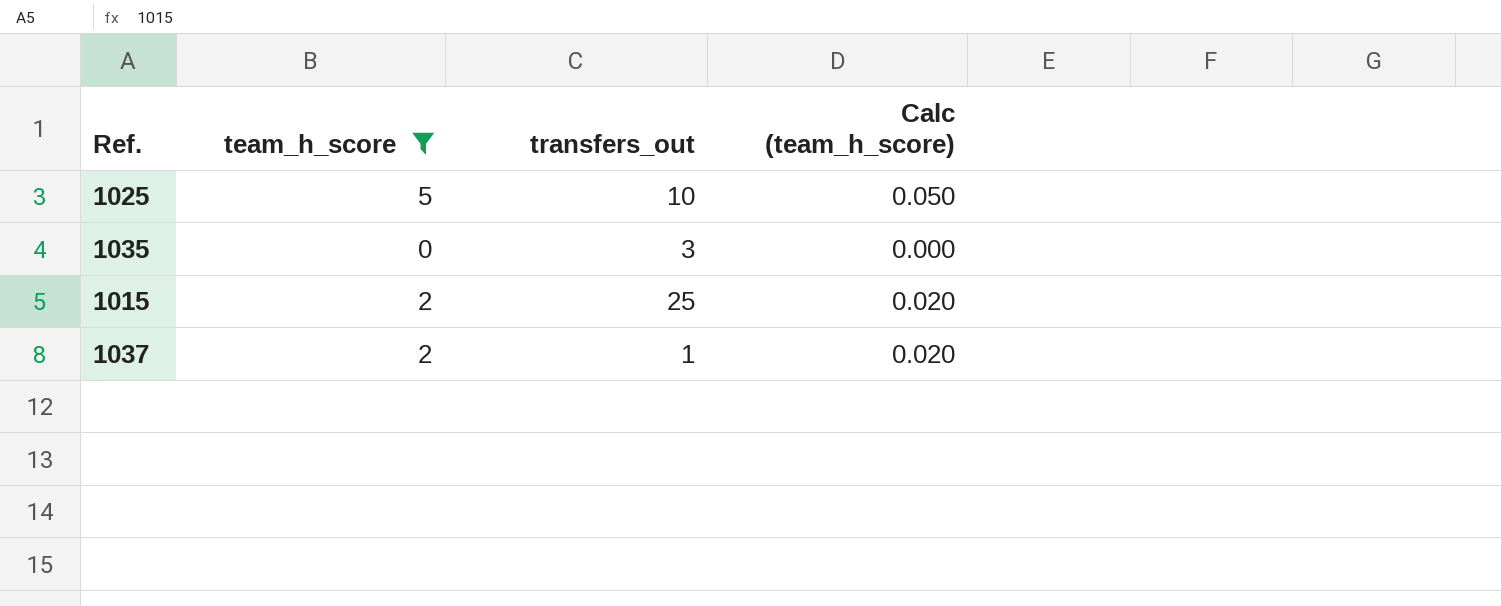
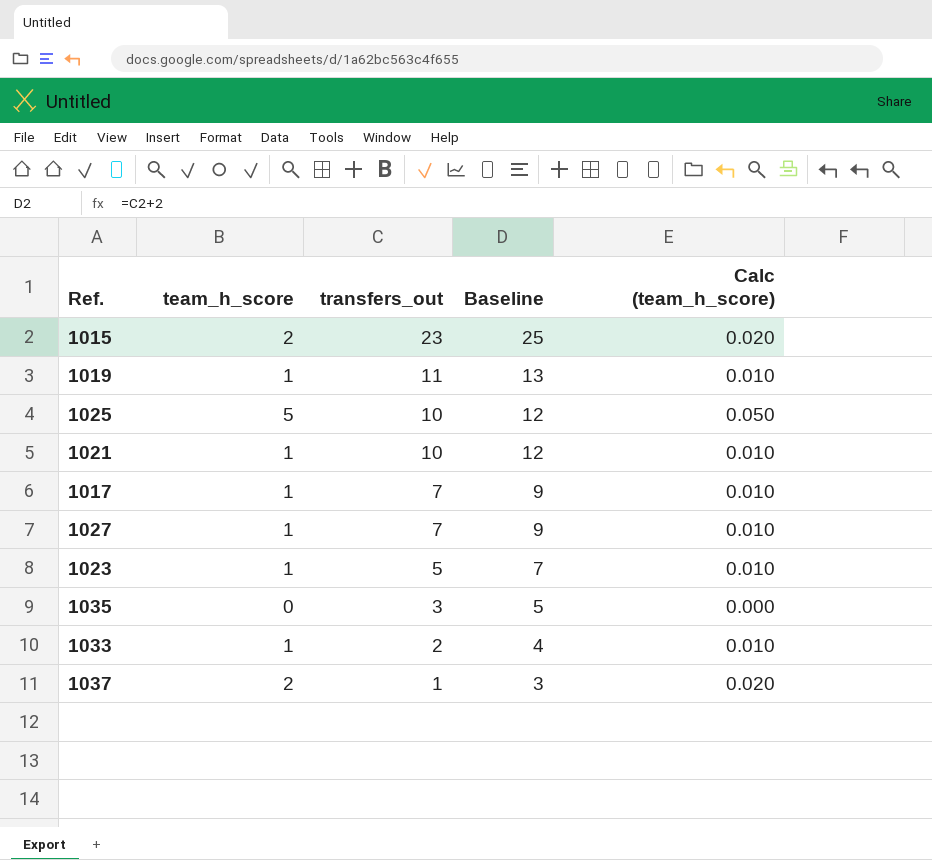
filter: team_h_score != 1 -> none
row order: none -> transfers_out descending
column Baseline | formula: none -> [transfers_out] + 2
1015 | transfers_out: 25 -> 23

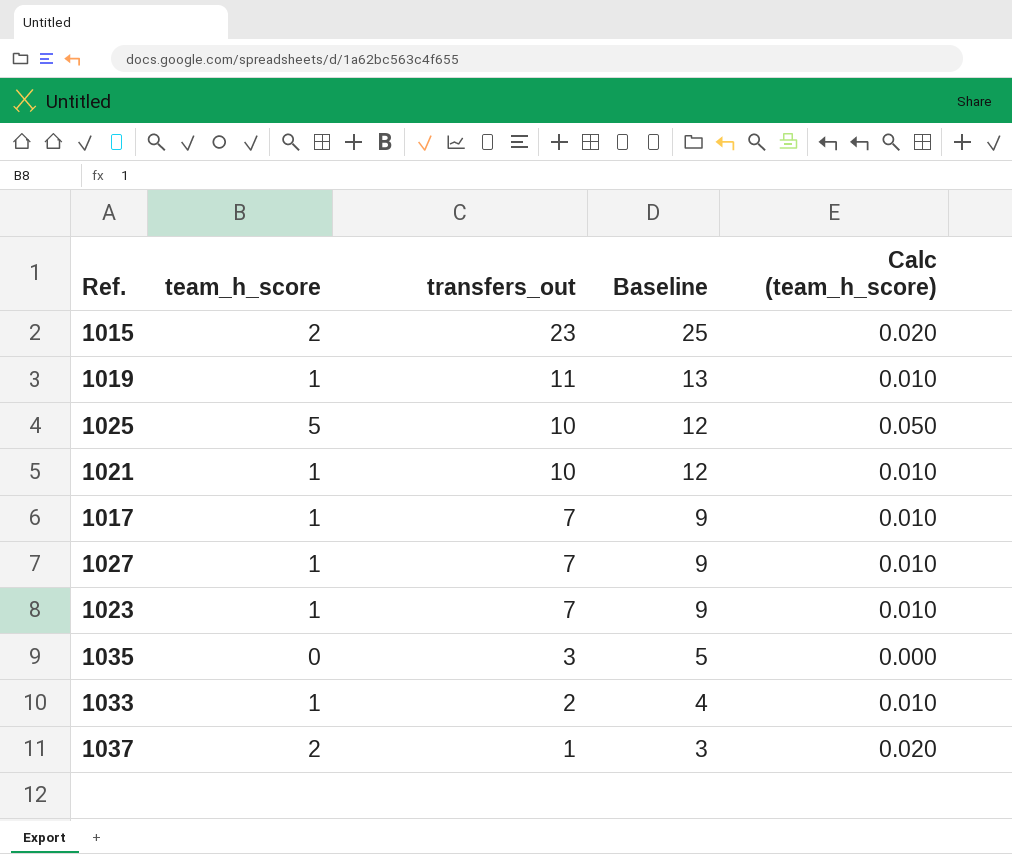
1023 | transfers_out: 5 -> 7
1023 | Baseline: 7 -> 9

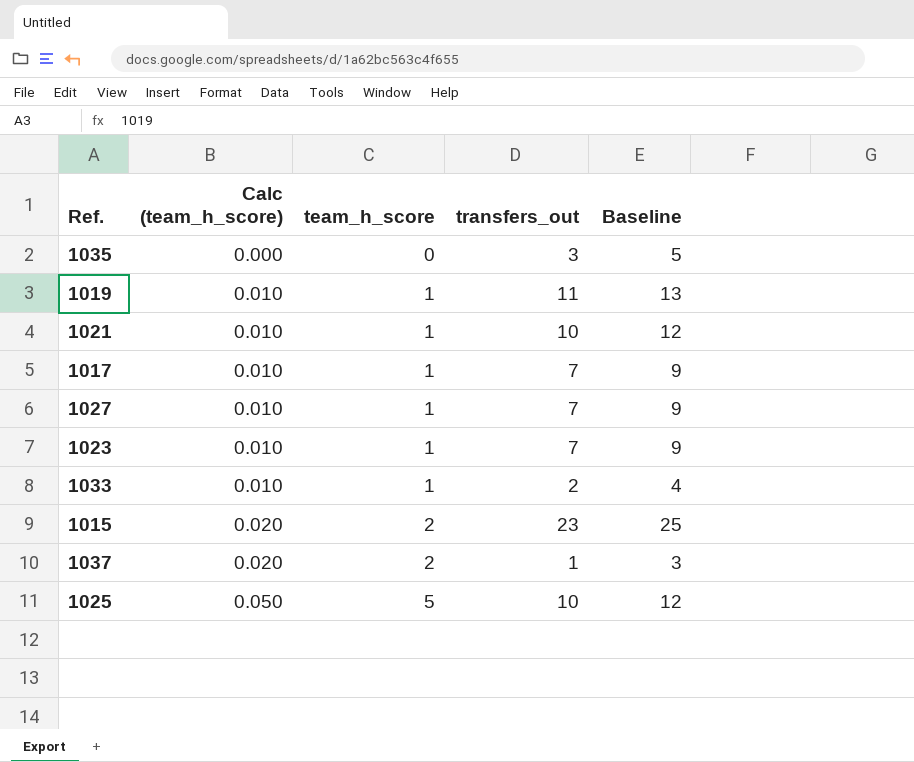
row order: transfers_out descending -> Calc (team_h_score) ascending
column Calc (team_h_score) | position: 5 -> 2

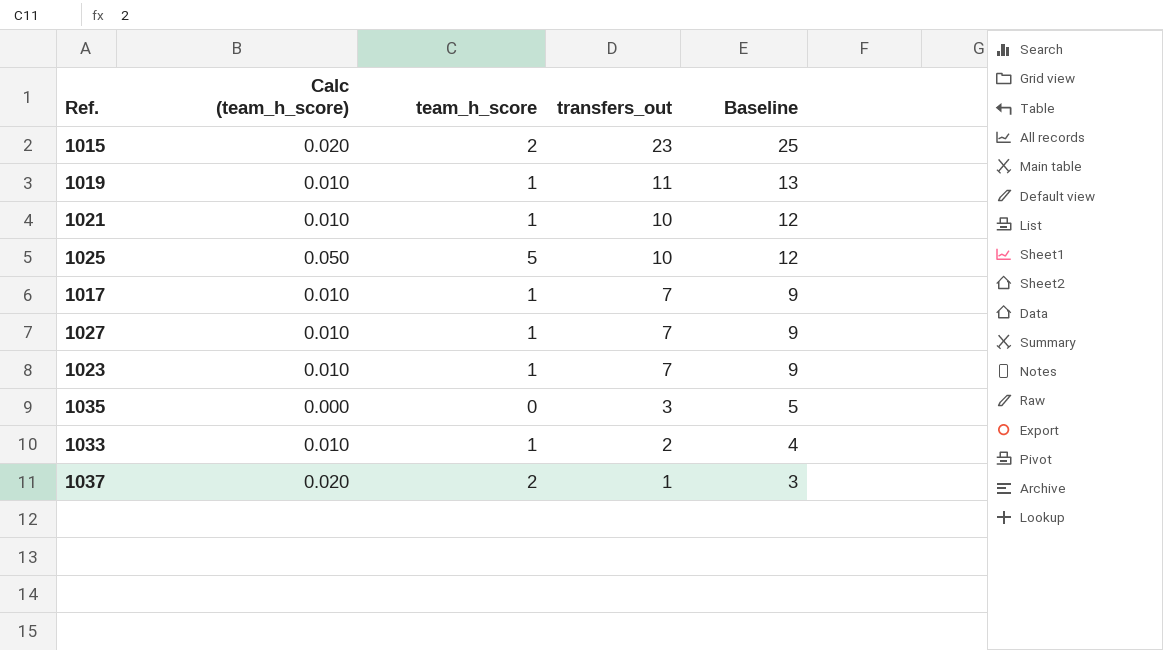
row order: Calc (team_h_score) ascending -> transfers_out descending

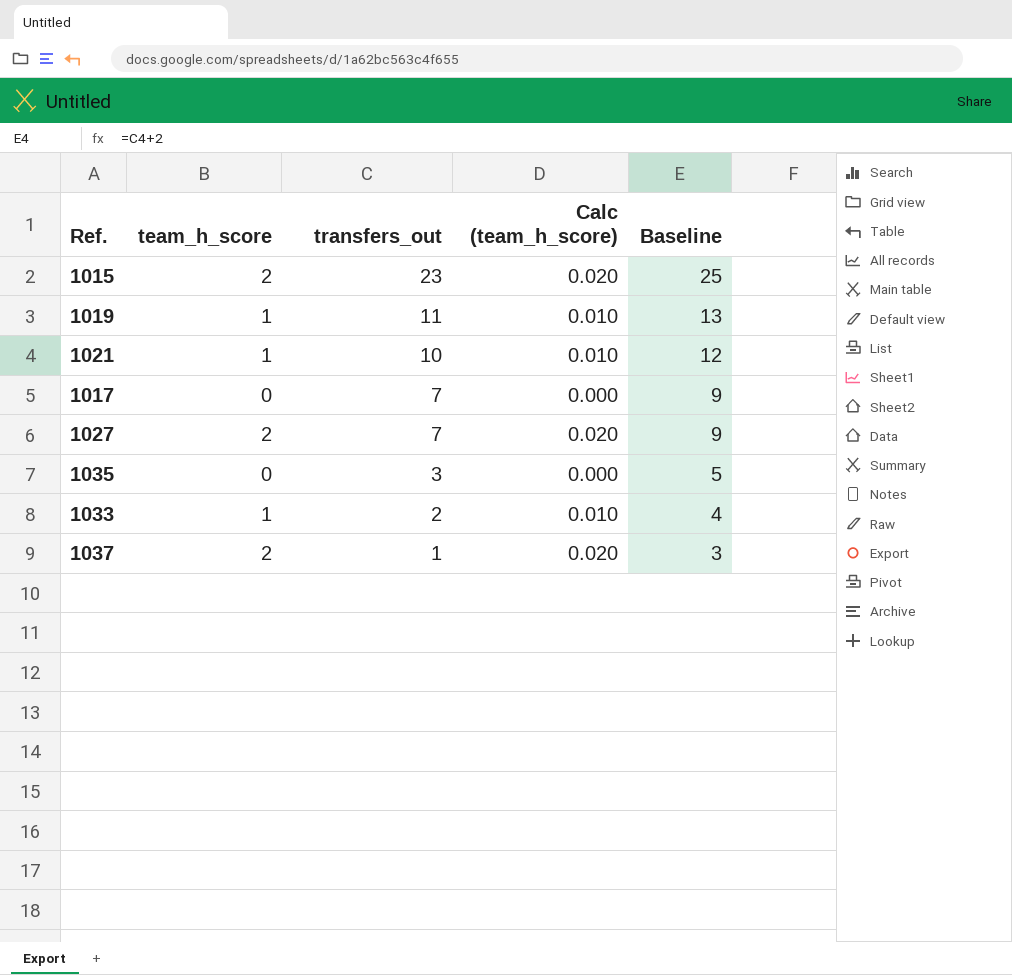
column Calc (team_h_score) | position: 2 -> 4
row 1025: 0.050 | 5 | 10 | 12 -> none
row 1023: 0.010 | 1 | 7 | 9 -> none
1017 | team_h_score: 1 -> 0
1017 | Calc (team_h_score): 0.010 -> 0.000
1027 | team_h_score: 1 -> 2
1027 | Calc (team_h_score): 0.010 -> 0.020

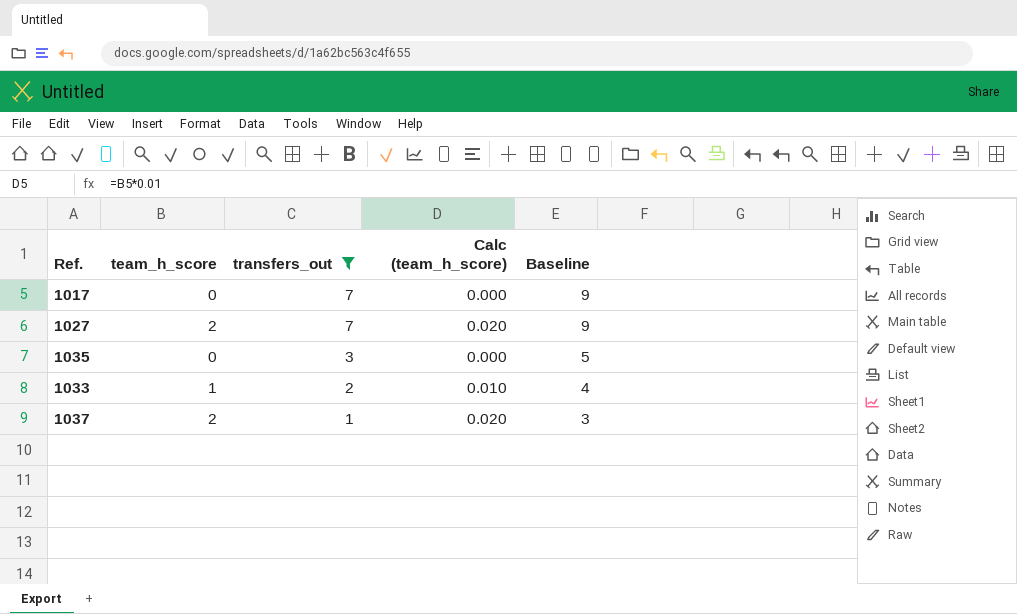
filter: none -> transfers_out <= 7

